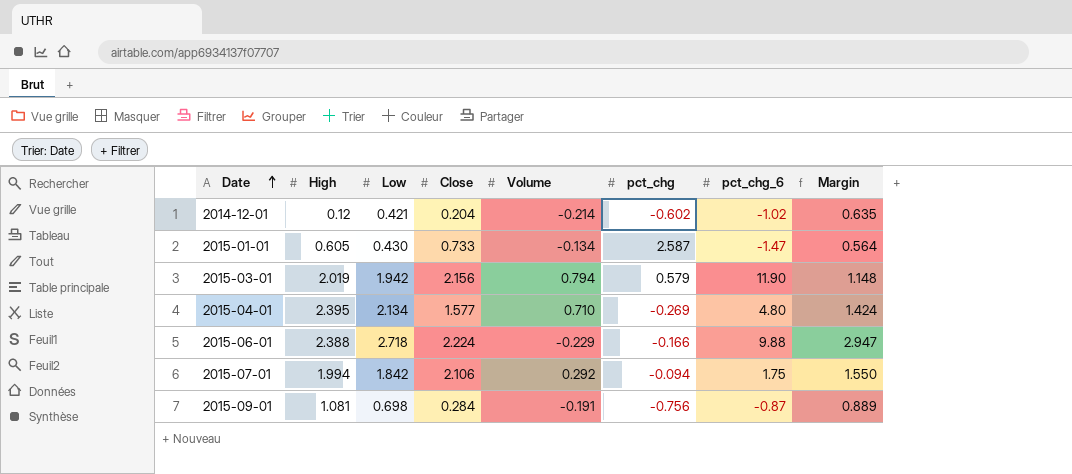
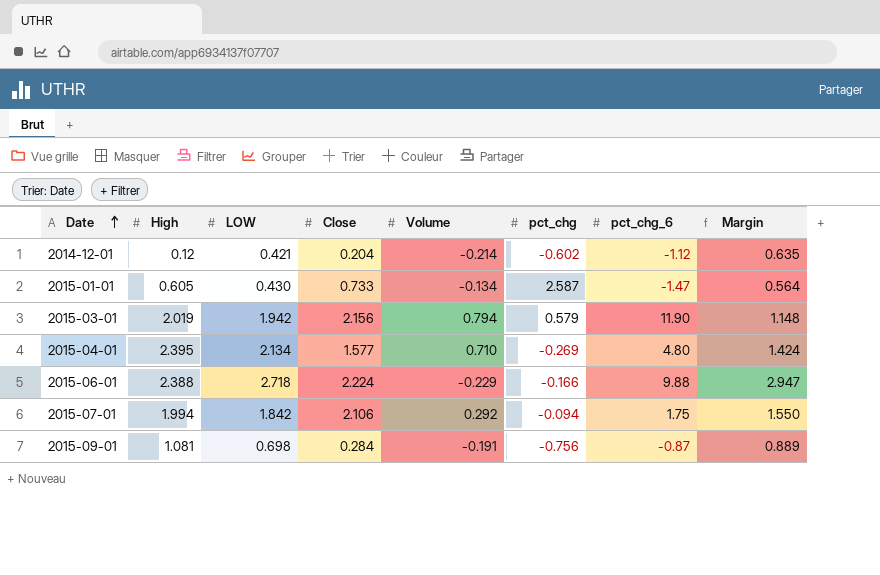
column name: Low -> LOW
2014-12-01 | pct_chg_6: -1.02 -> -1.12

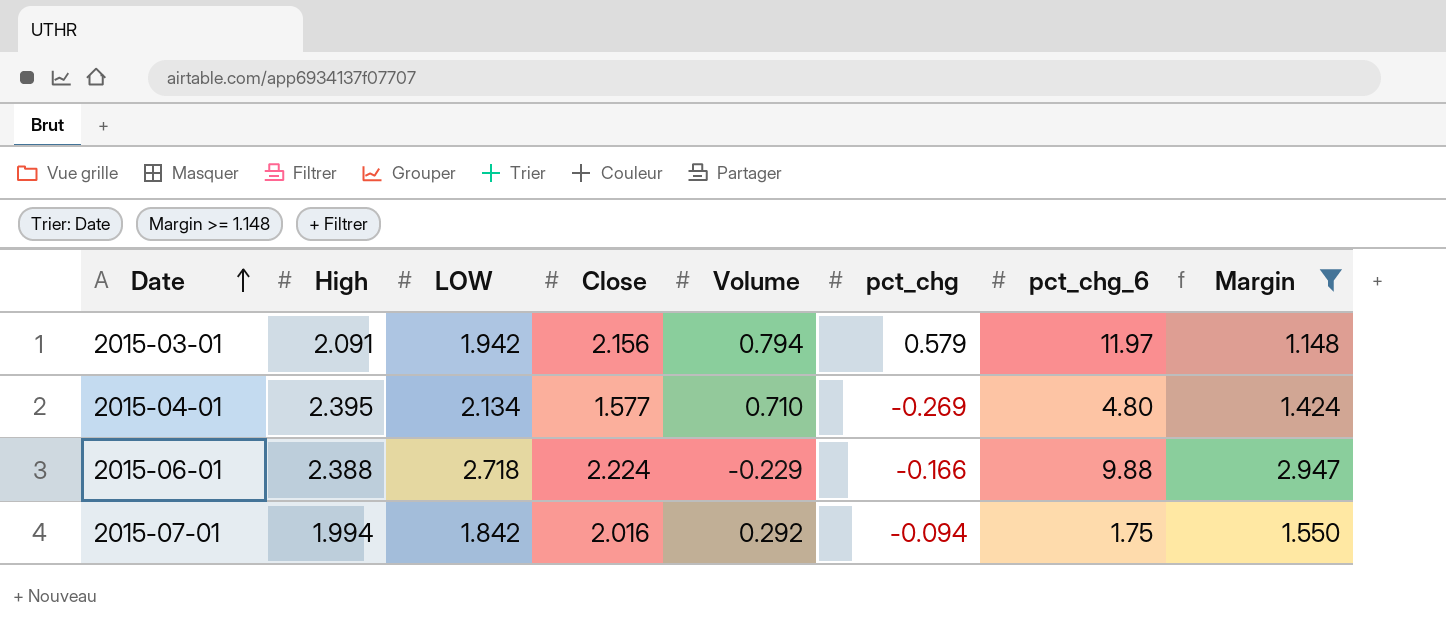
filter: none -> Margin >= 1.148
2015-03-01 | High: 2.019 -> 2.091
2015-03-01 | pct_chg_6: 11.90 -> 11.97
2015-07-01 | Close: 2.106 -> 2.016

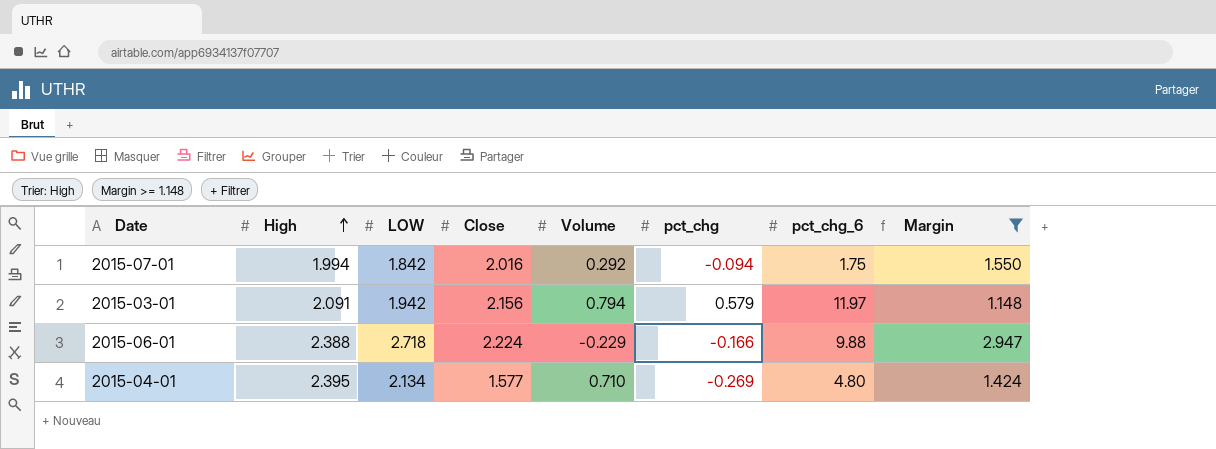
row order: Date ascending -> High ascending

